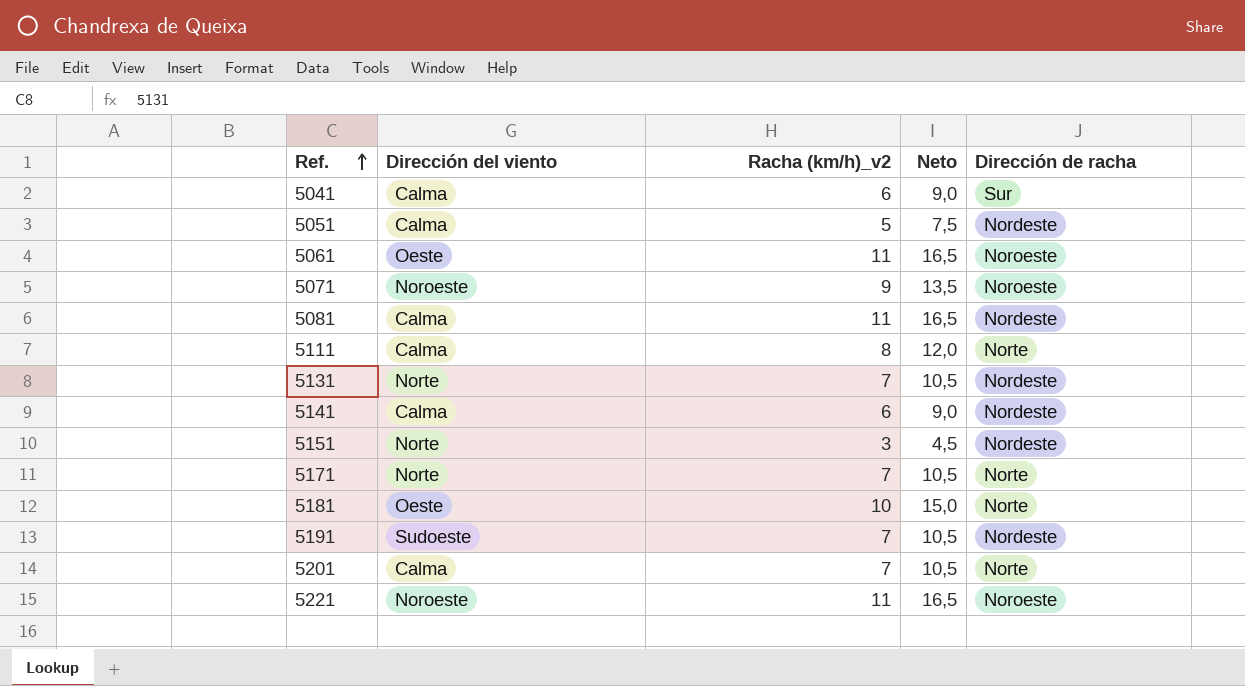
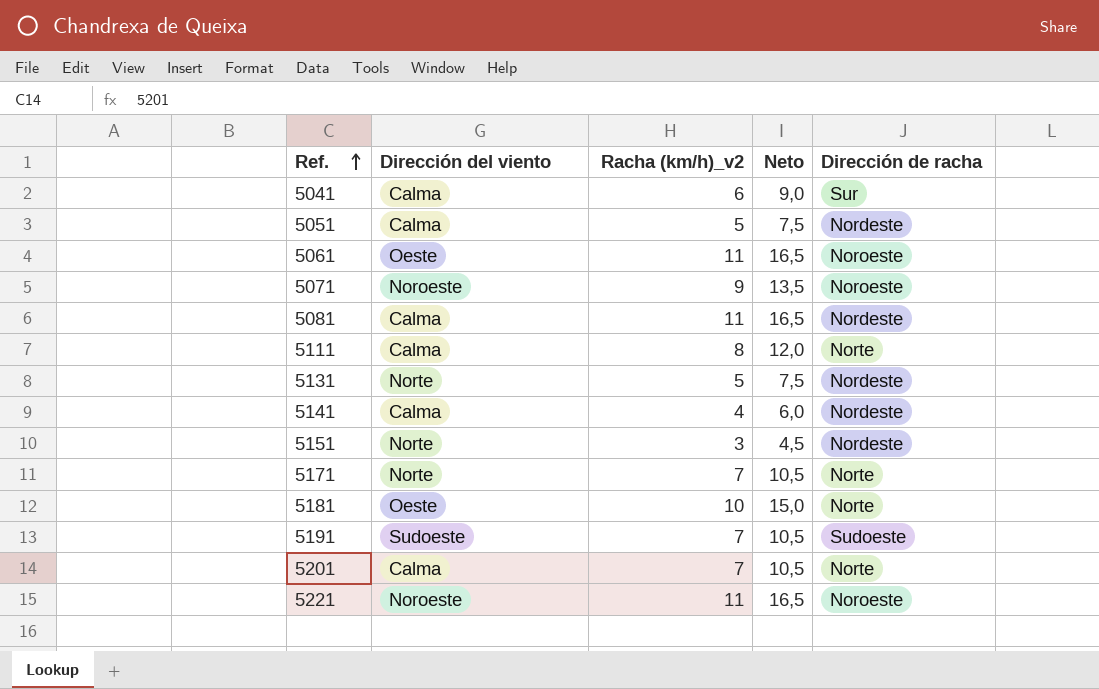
5131 | Racha (km/h)_v2: 7 -> 5
5131 | Neto: 10,5 -> 7,5
5141 | Racha (km/h)_v2: 6 -> 4
5141 | Neto: 9,0 -> 6,0
5191 | Dirección de racha: Nordeste -> Sudoeste

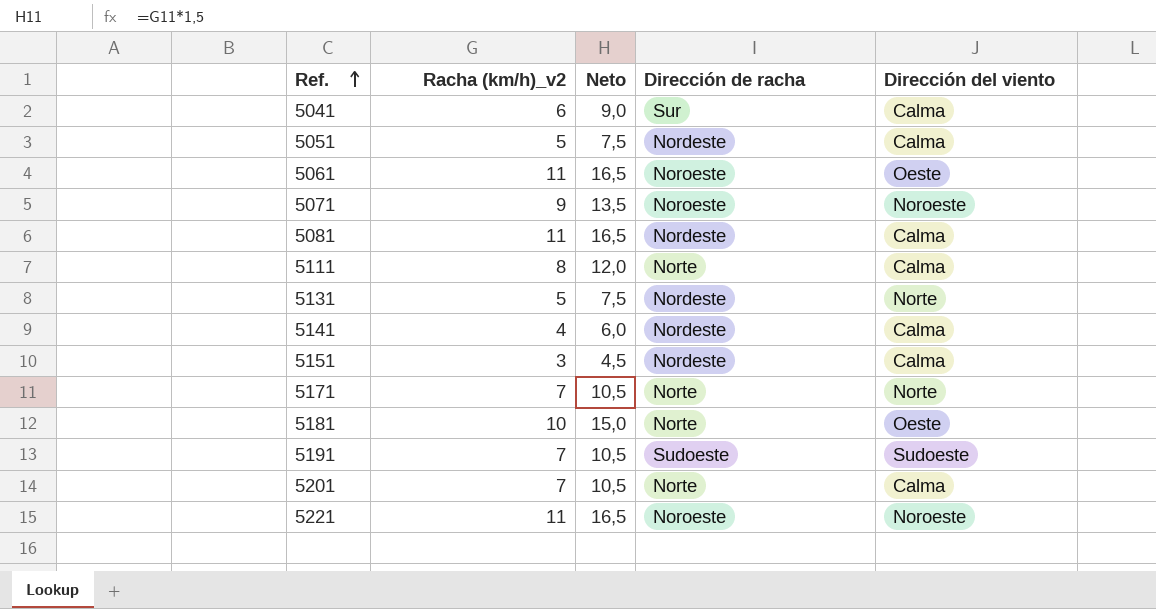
column Dirección del viento | position: 2 -> 5
5151 | Dirección del viento: Norte -> Calma

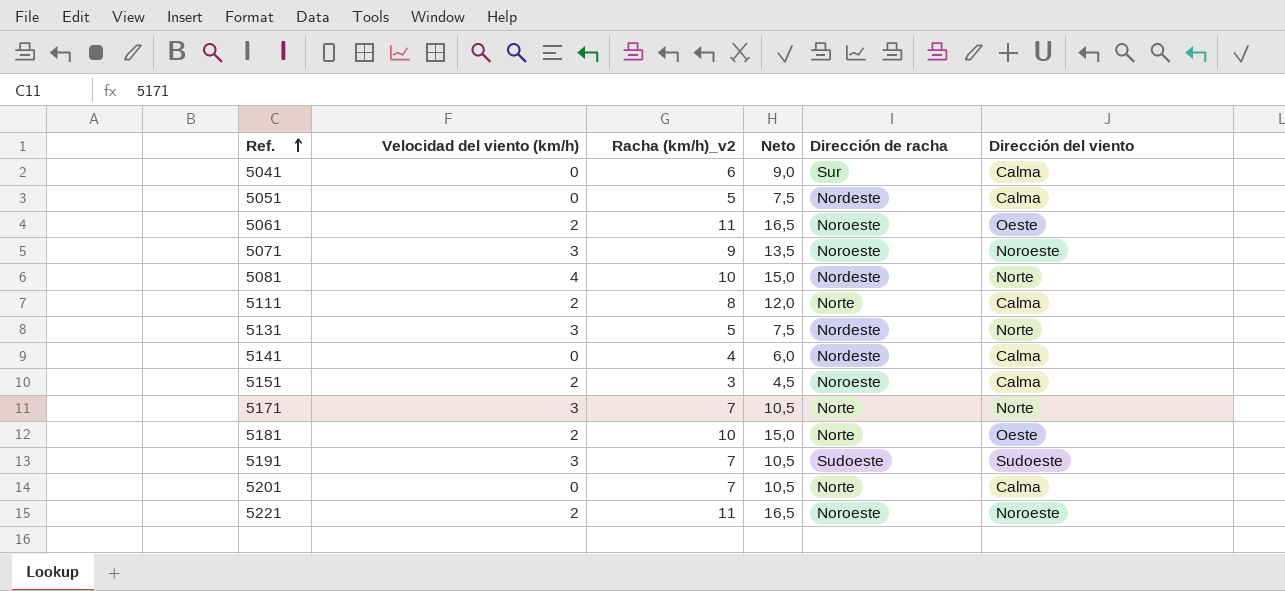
column Velocidad del viento (km/h) | position: none -> 2
5081 | Racha (km/h)_v2: 11 -> 10
5081 | Neto: 16,5 -> 15,0
5081 | Dirección del viento: Calma -> Norte
5151 | Dirección de racha: Nordeste -> Noroeste

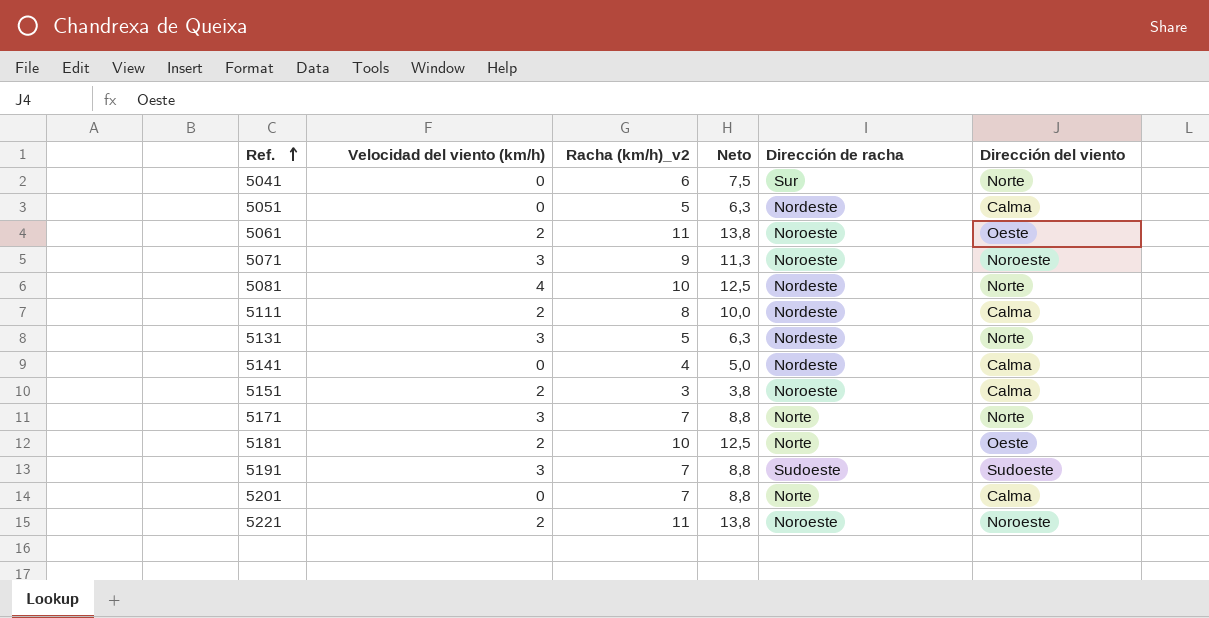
column Neto | formula: [Racha (km/h)_v2] * 1,5 -> [Racha (km/h)_v2] * 1,25
5041 | Dirección del viento: Calma -> Norte
5111 | Dirección de racha: Norte -> Nordeste

